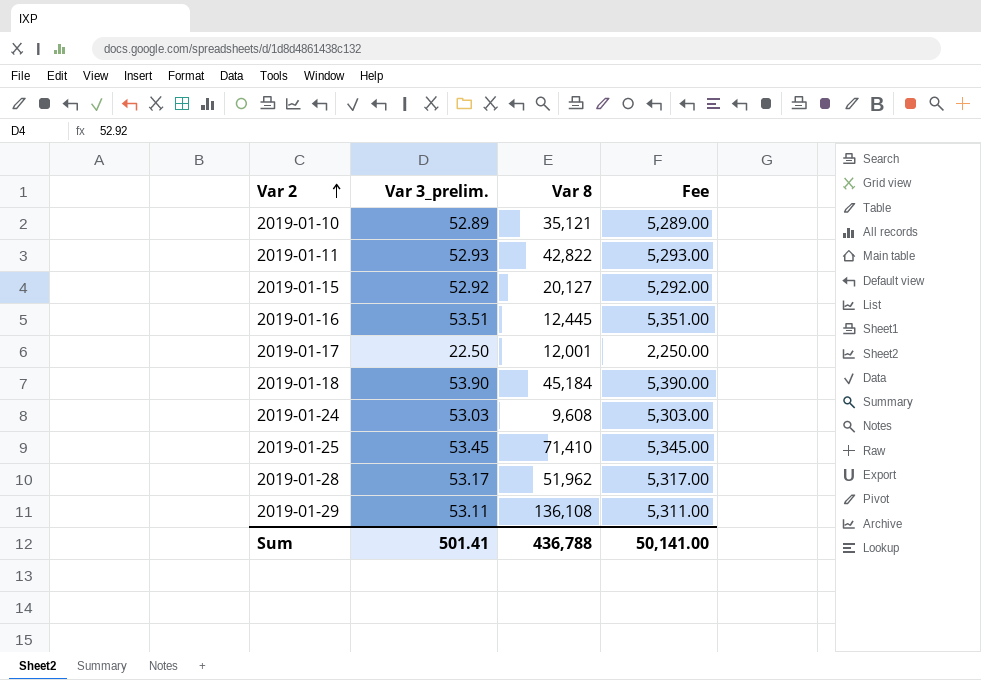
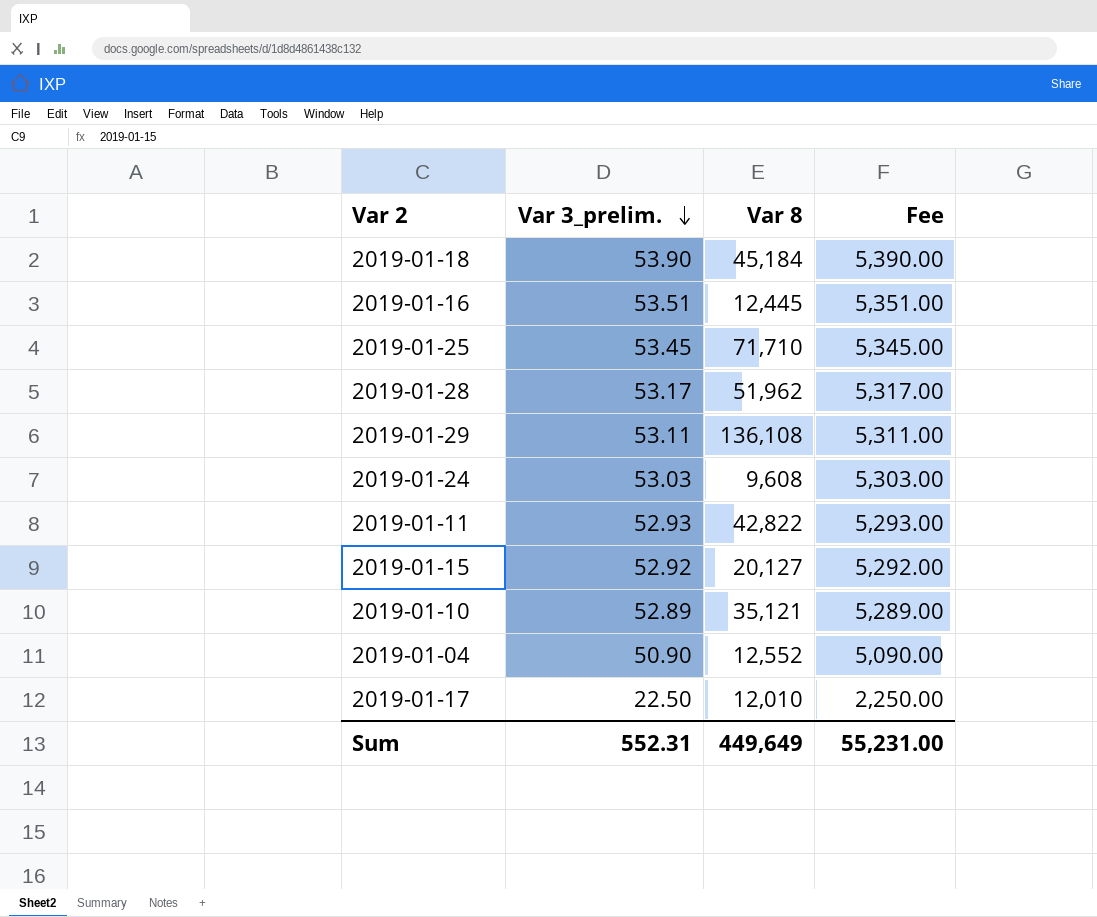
row order: Var 2 ascending -> Var 3_prelim. descending
2019-01-25 | Var 8: 71,410 -> 71,710
row 2019-01-04: none -> 50.90 | 12,552 | 5,090.00
2019-01-17 | Var 8: 12,001 -> 12,010
Sum | Var 3_prelim.: 501.41 -> 552.31
Sum | Var 8: 436,788 -> 449,649
Sum | Fee: 50,141.00 -> 55,231.00

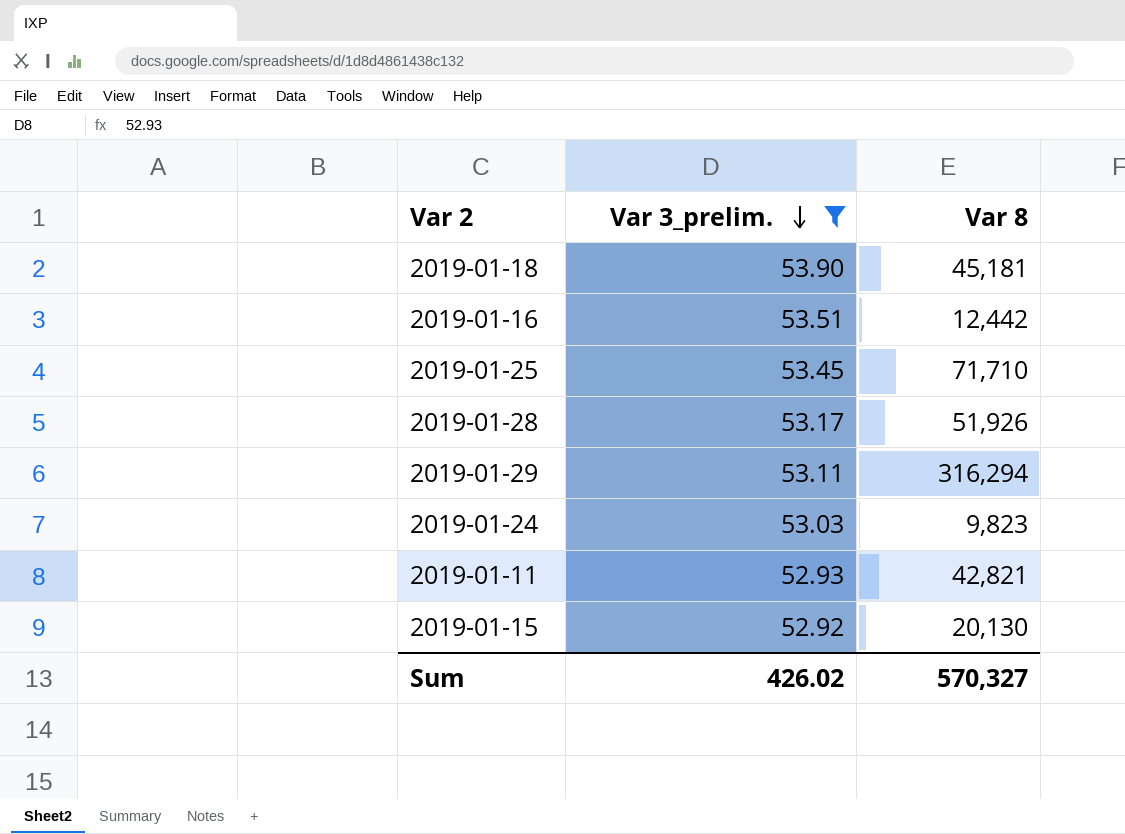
filter: none -> Var 3_prelim. >= 52.92
column Fee | formula: [Var 3_prelim.] * 100 -> none
2019-01-18 | Var 8: 45,184 -> 45,181
2019-01-16 | Var 8: 12,445 -> 12,442
2019-01-28 | Var 8: 51,962 -> 51,926
2019-01-29 | Var 8: 136,108 -> 316,294
2019-01-24 | Var 8: 9,608 -> 9,823
2019-01-11 | Var 8: 42,822 -> 42,821
2019-01-15 | Var 8: 20,127 -> 20,130
Sum | Var 3_prelim.: 552.31 -> 426.02
Sum | Var 8: 449,649 -> 570,327

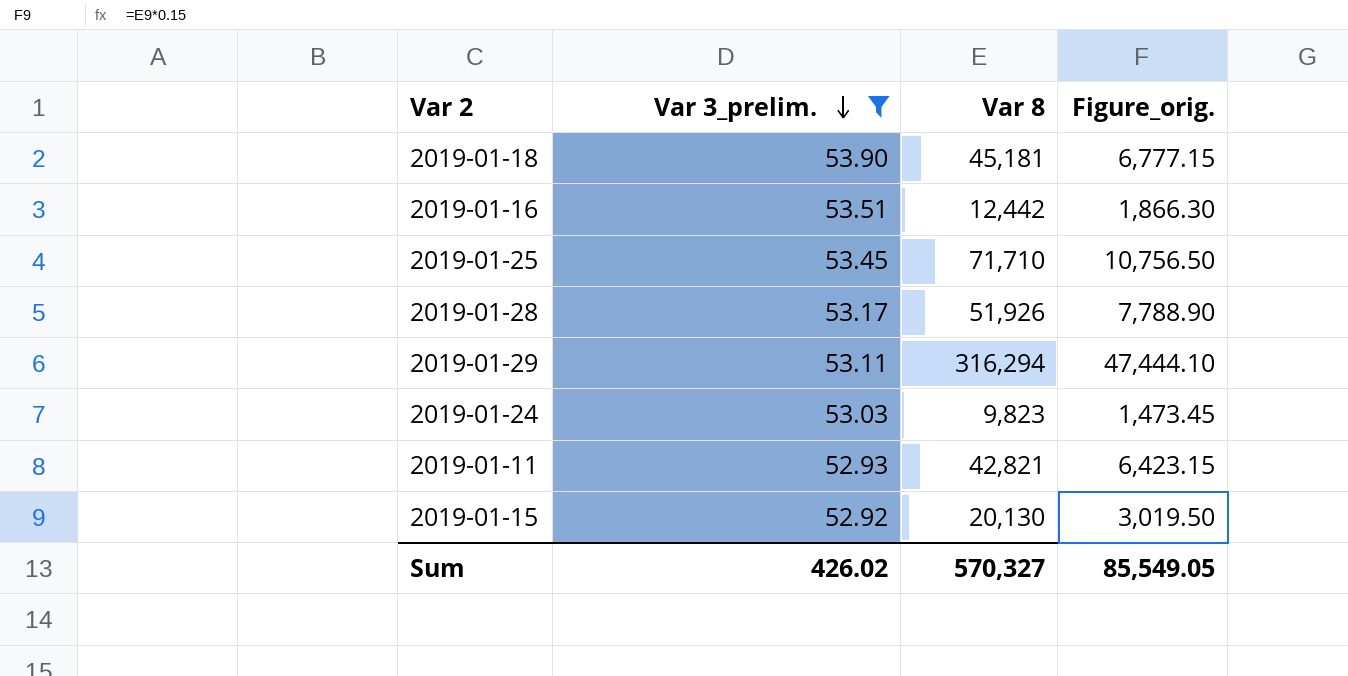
column Figure_orig. | formula: none -> [Var 8] * 0.15

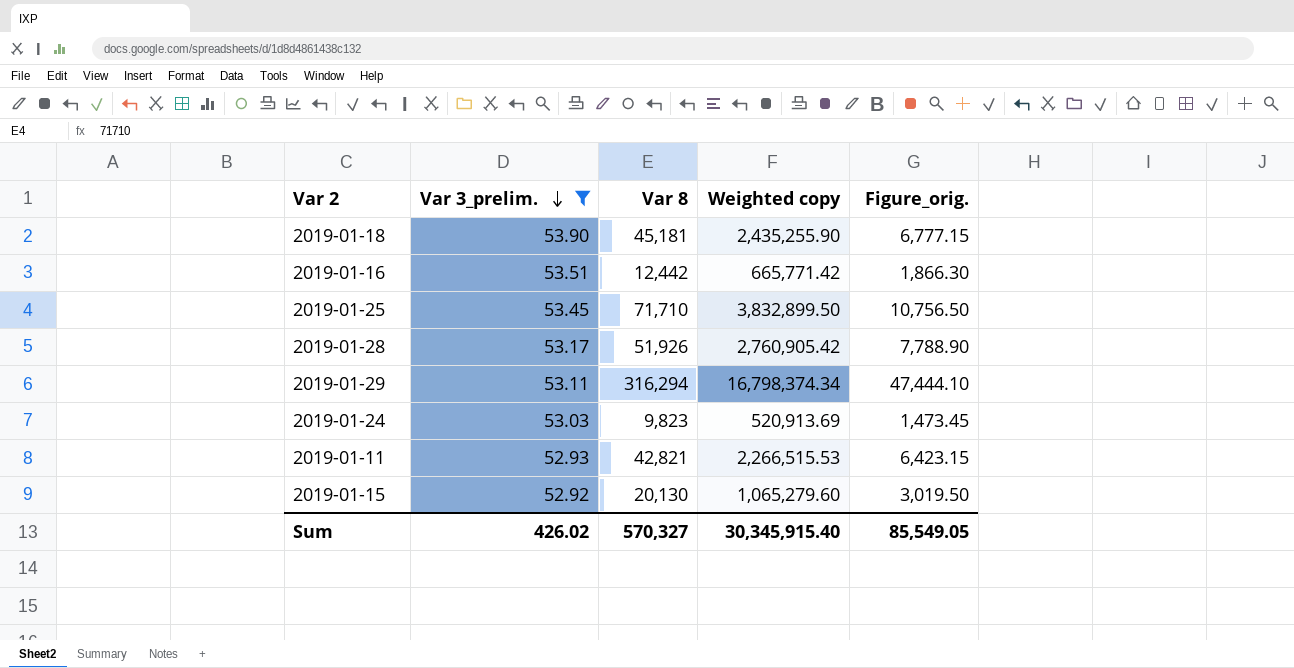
column Weighted copy | formula: none -> [Var 3_prelim.] * [Var 8]

